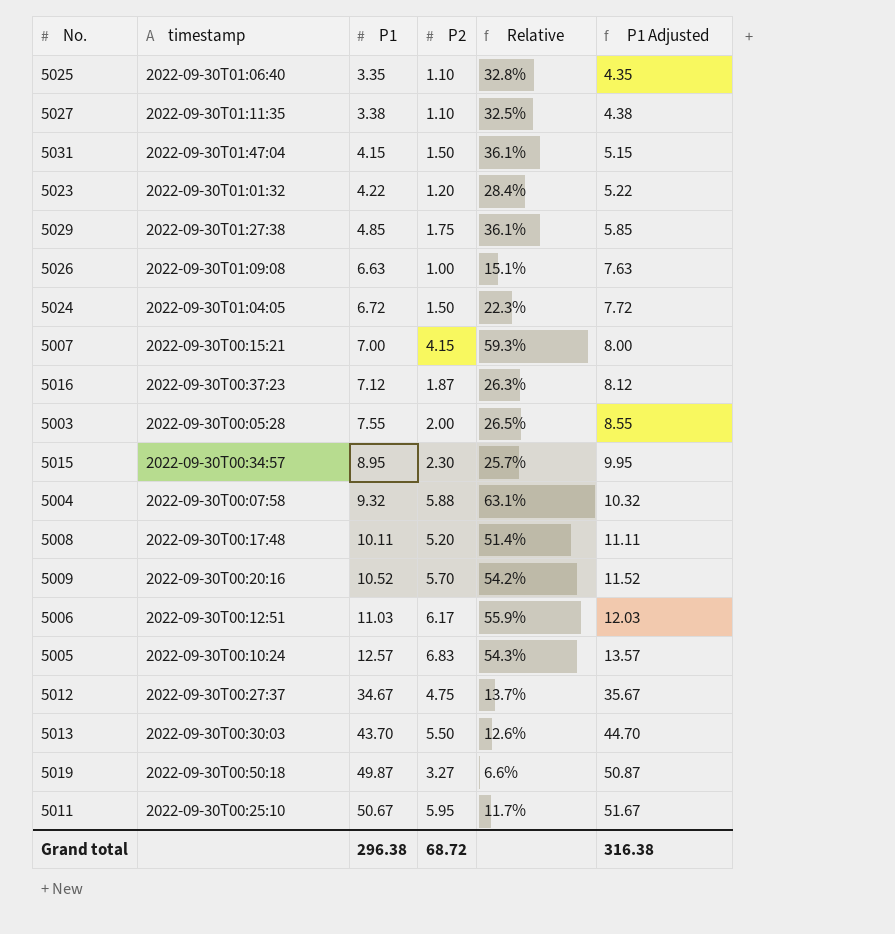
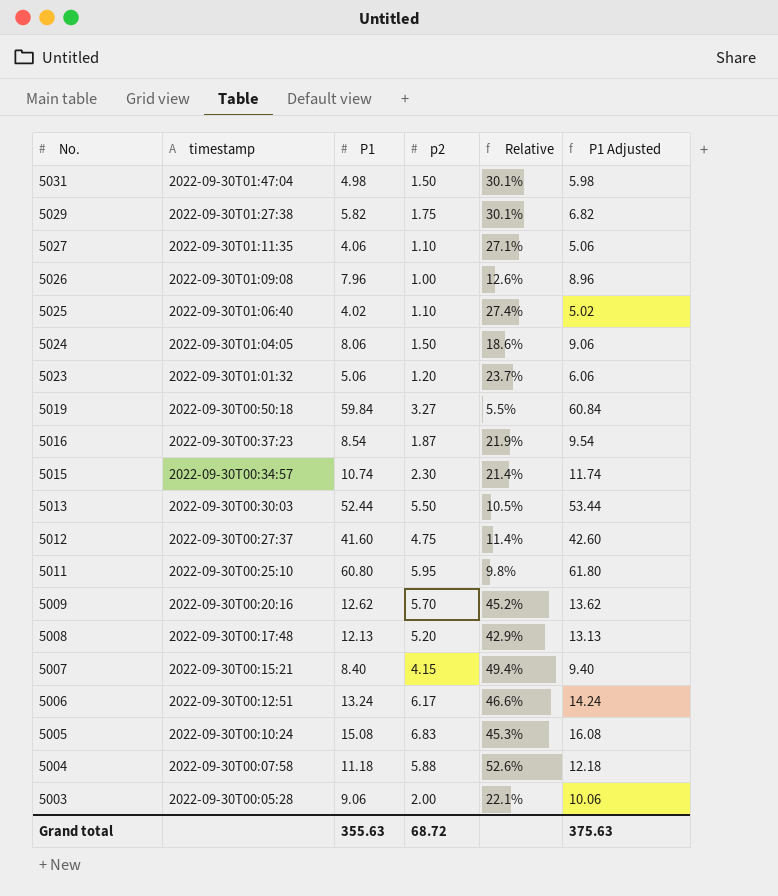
row order: P1 ascending -> No. descending
column name: P2 -> p2
5031 | P1: 4.15 -> 4.98
5031 | Relative: 36.1% -> 30.1%
5031 | P1 Adjusted: 5.15 -> 5.98
5029 | P1: 4.85 -> 5.82
5029 | Relative: 36.1% -> 30.1%
5029 | P1 Adjusted: 5.85 -> 6.82
5027 | P1: 3.38 -> 4.06
5027 | Relative: 32.5% -> 27.1%
5027 | P1 Adjusted: 4.38 -> 5.06
5026 | P1: 6.63 -> 7.96
5026 | Relative: 15.1% -> 12.6%
5026 | P1 Adjusted: 7.63 -> 8.96
5025 | P1: 3.35 -> 4.02
5025 | Relative: 32.8% -> 27.4%
5025 | P1 Adjusted: 4.35 -> 5.02
5024 | P1: 6.72 -> 8.06
5024 | Relative: 22.3% -> 18.6%
5024 | P1 Adjusted: 7.72 -> 9.06
5023 | P1: 4.22 -> 5.06
5023 | Relative: 28.4% -> 23.7%
5023 | P1 Adjusted: 5.22 -> 6.06
5019 | P1: 49.87 -> 59.84
5019 | Relative: 6.6% -> 5.5%
5019 | P1 Adjusted: 50.87 -> 60.84
5016 | P1: 7.12 -> 8.54
5016 | Relative: 26.3% -> 21.9%
5016 | P1 Adjusted: 8.12 -> 9.54
5015 | P1: 8.95 -> 10.74
5015 | Relative: 25.7% -> 21.4%
5015 | P1 Adjusted: 9.95 -> 11.74
5013 | P1: 43.70 -> 52.44
5013 | Relative: 12.6% -> 10.5%
5013 | P1 Adjusted: 44.70 -> 53.44
5012 | P1: 34.67 -> 41.60
5012 | Relative: 13.7% -> 11.4%
5012 | P1 Adjusted: 35.67 -> 42.60
5011 | P1: 50.67 -> 60.80
5011 | Relative: 11.7% -> 9.8%
5011 | P1 Adjusted: 51.67 -> 61.80
5009 | P1: 10.52 -> 12.62
5009 | Relative: 54.2% -> 45.2%
5009 | P1 Adjusted: 11.52 -> 13.62
5008 | P1: 10.11 -> 12.13
5008 | Relative: 51.4% -> 42.9%
5008 | P1 Adjusted: 11.11 -> 13.13
5007 | P1: 7.00 -> 8.40
5007 | Relative: 59.3% -> 49.4%
5007 | P1 Adjusted: 8.00 -> 9.40
5006 | P1: 11.03 -> 13.24
5006 | Relative: 55.9% -> 46.6%
5006 | P1 Adjusted: 12.03 -> 14.24
5005 | P1: 12.57 -> 15.08
5005 | Relative: 54.3% -> 45.3%
5005 | P1 Adjusted: 13.57 -> 16.08
5004 | P1: 9.32 -> 11.18
5004 | Relative: 63.1% -> 52.6%
5004 | P1 Adjusted: 10.32 -> 12.18
5003 | P1: 7.55 -> 9.06
5003 | Relative: 26.5% -> 22.1%
5003 | P1 Adjusted: 8.55 -> 10.06
Grand total | P1: 296.38 -> 355.63
Grand total | P1 Adjusted: 316.38 -> 375.63

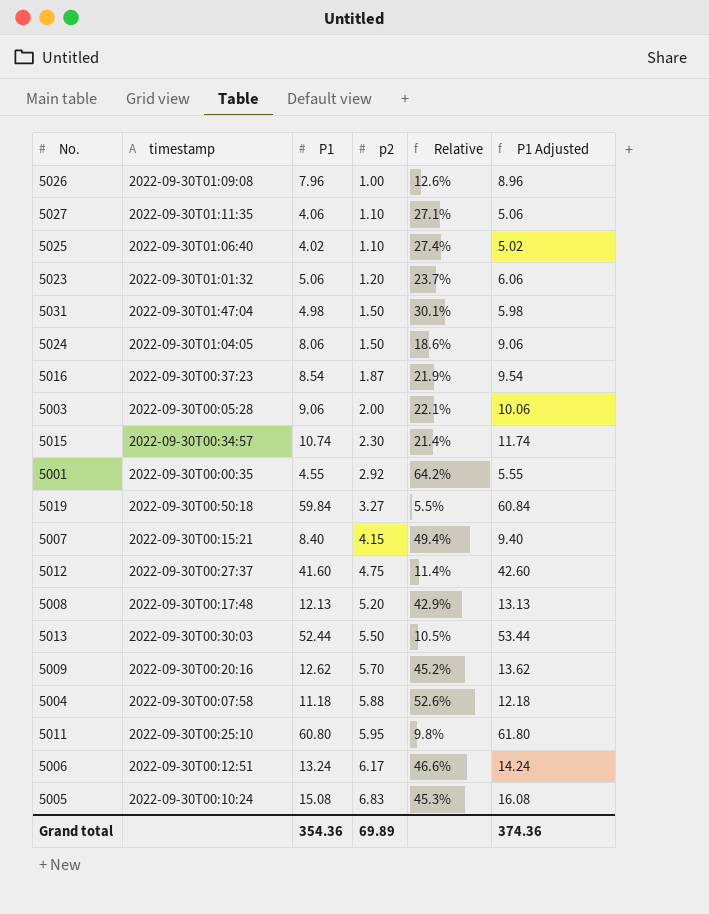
row order: No. descending -> p2 ascending
row 5029: 2022-09-30T01:27:38 | 5.82 | 1.75 | 30.1% | 6.82 -> none
row 5001: none -> 2022-09-30T00:00:35 | 4.55 | 2.92 | 64.2% | 5.55
Grand total | P1: 355.63 -> 354.36
Grand total | p2: 68.72 -> 69.89
Grand total | P1 Adjusted: 375.63 -> 374.36

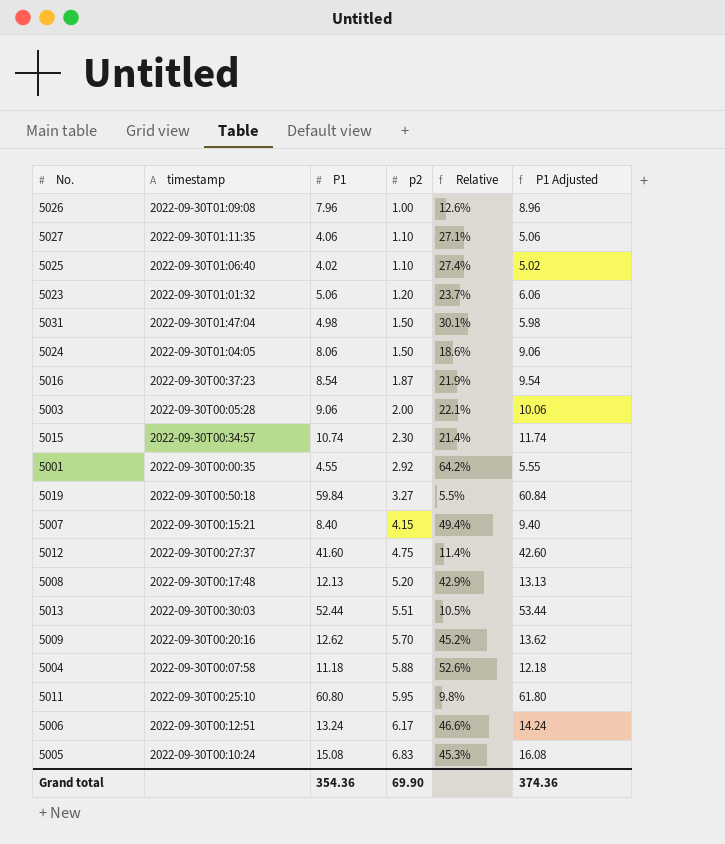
5013 | p2: 5.50 -> 5.51
Grand total | p2: 69.89 -> 69.90

